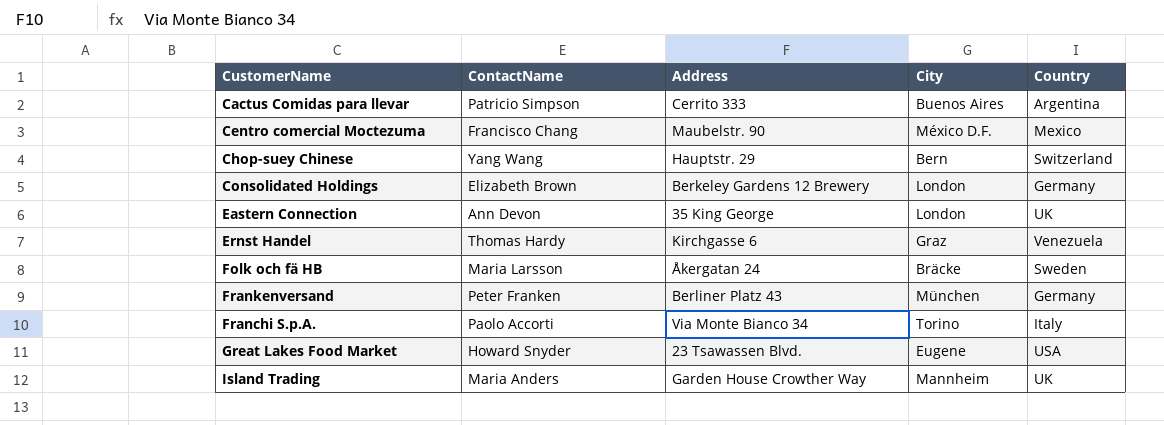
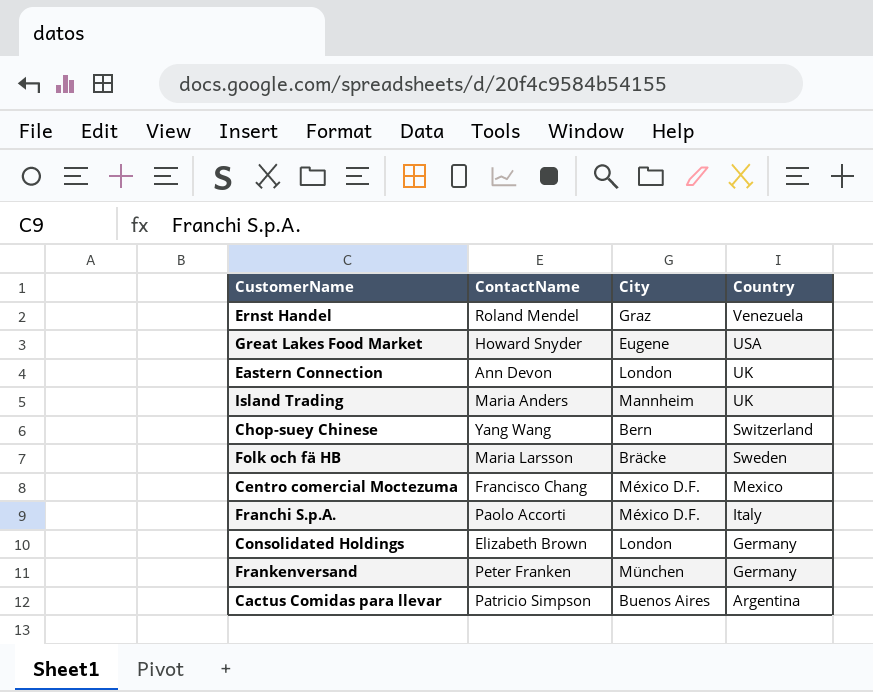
row order: none -> Country descending
column Address | position: 3 -> none
Ernst Handel | ContactName: Thomas Hardy -> Roland Mendel
Franchi S.p.A. | City: Torino -> México D.F.

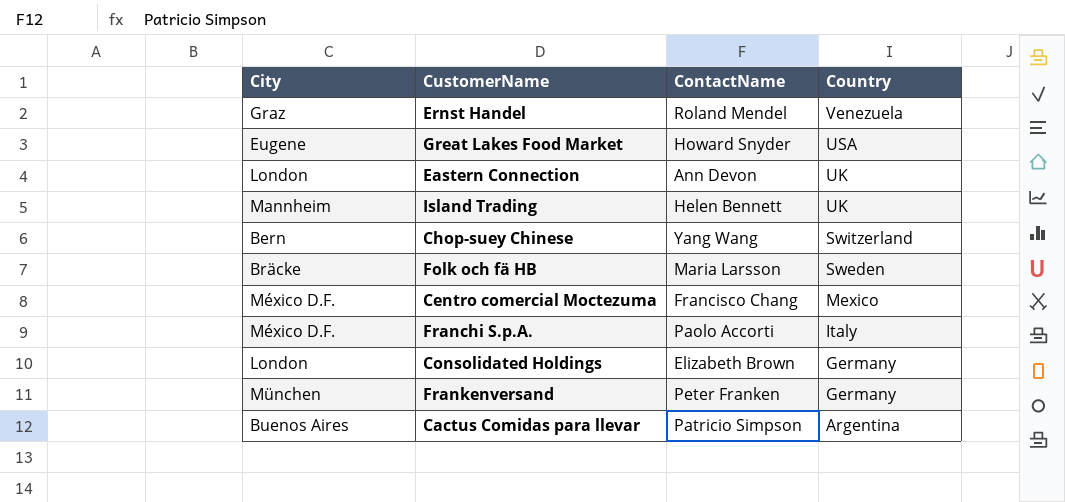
column City | position: 3 -> 1
Island Trading | ContactName: Maria Anders -> Helen Bennett

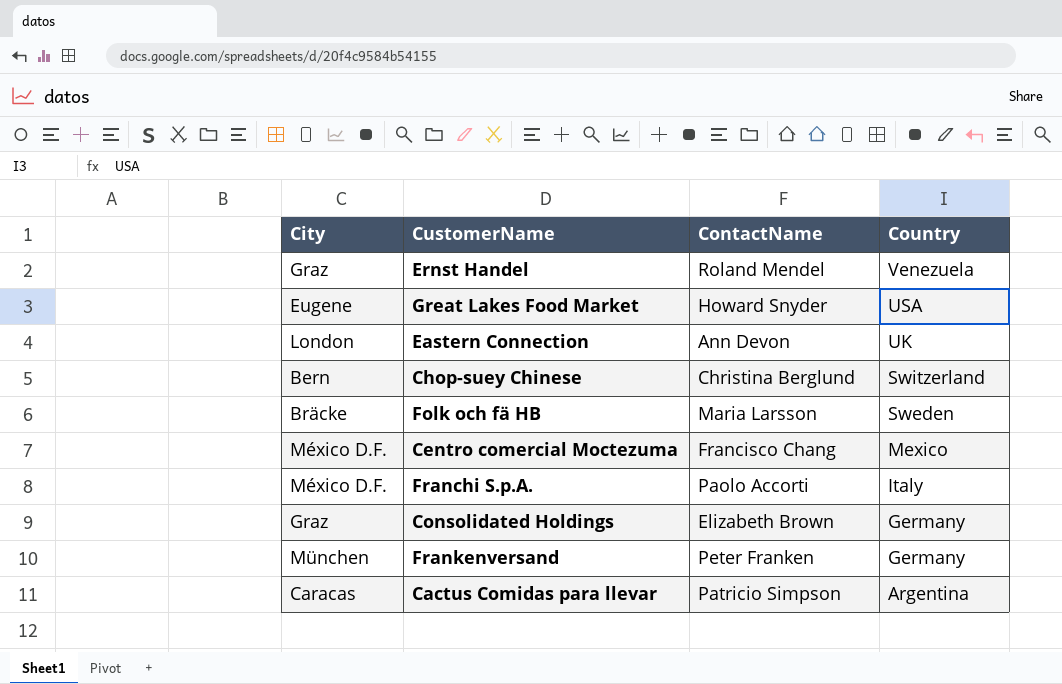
row Island Trading: Mannheim | Helen Bennett | UK -> none
Chop-suey Chinese | ContactName: Yang Wang -> Christina Berglund
Consolidated Holdings | City: London -> Graz
Cactus Comidas para llevar | City: Buenos Aires -> Caracas

